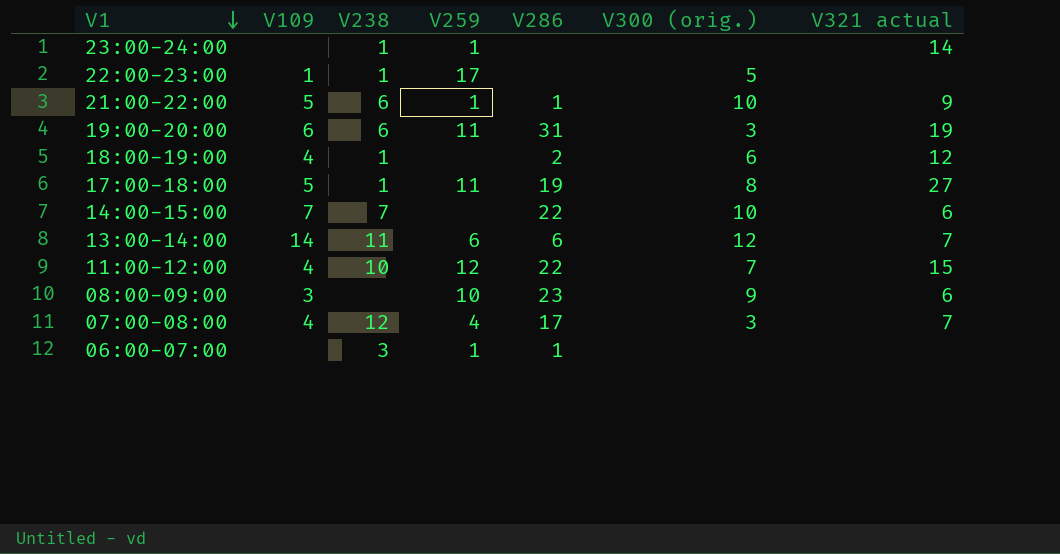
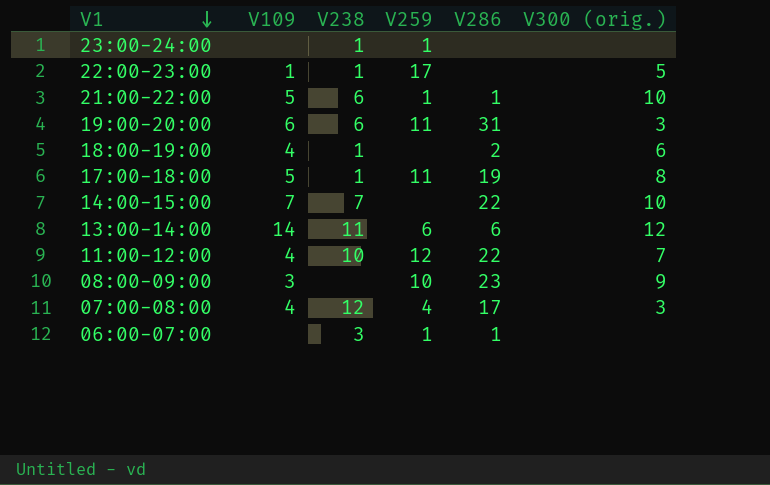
column V321 actual | position: 7 -> none

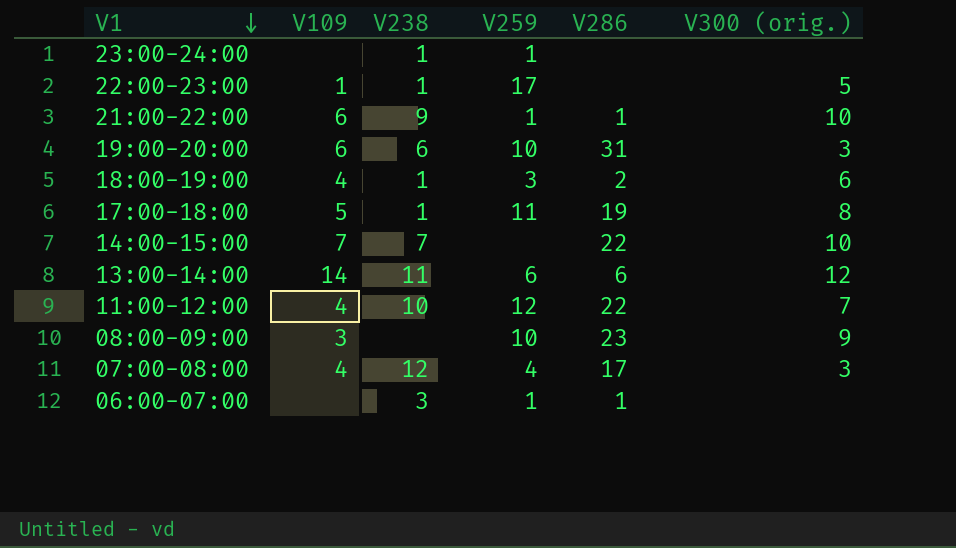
21:00-22:00 | V109: 5 -> 6
21:00-22:00 | V238: 6 -> 9
19:00-20:00 | V259: 11 -> 10
18:00-19:00 | V259: none -> 3

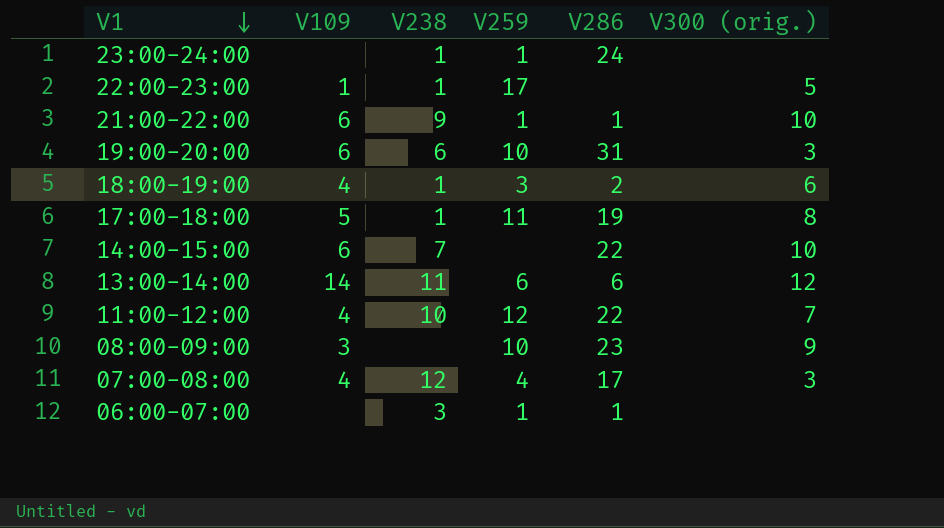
23:00-24:00 | V286: none -> 24
14:00-15:00 | V109: 7 -> 6

